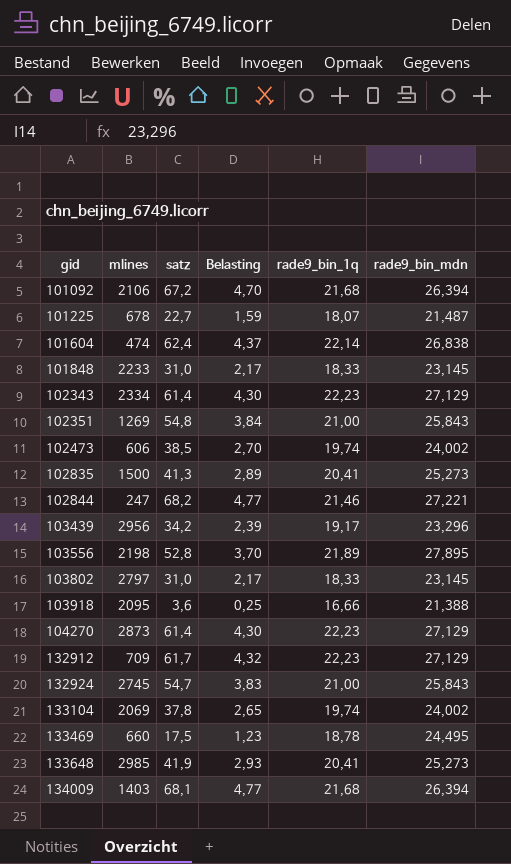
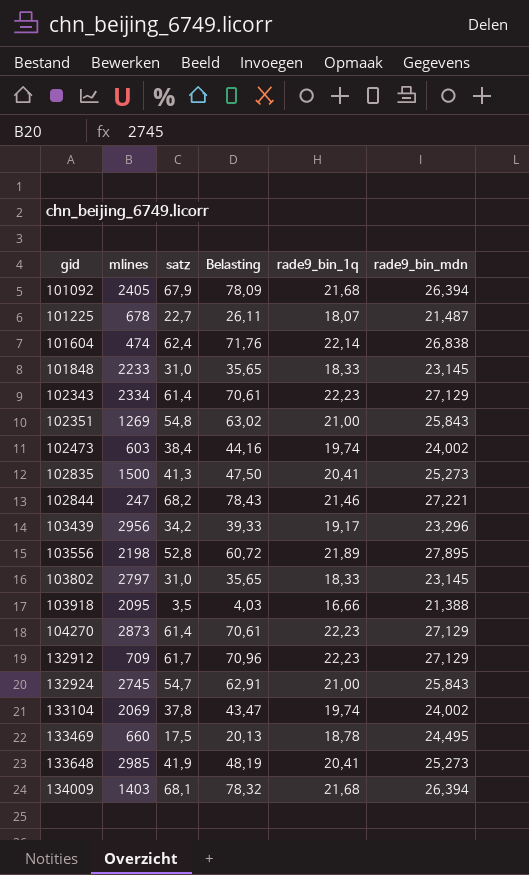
column Belasting | formula: [satz] * 0,07 -> [satz] * 1,15
101092 | mlines: 2106 -> 2405
101092 | satz: 67,2 -> 67,9
102473 | mlines: 606 -> 603
102473 | satz: 38,5 -> 38,4
103918 | satz: 3,6 -> 3,5

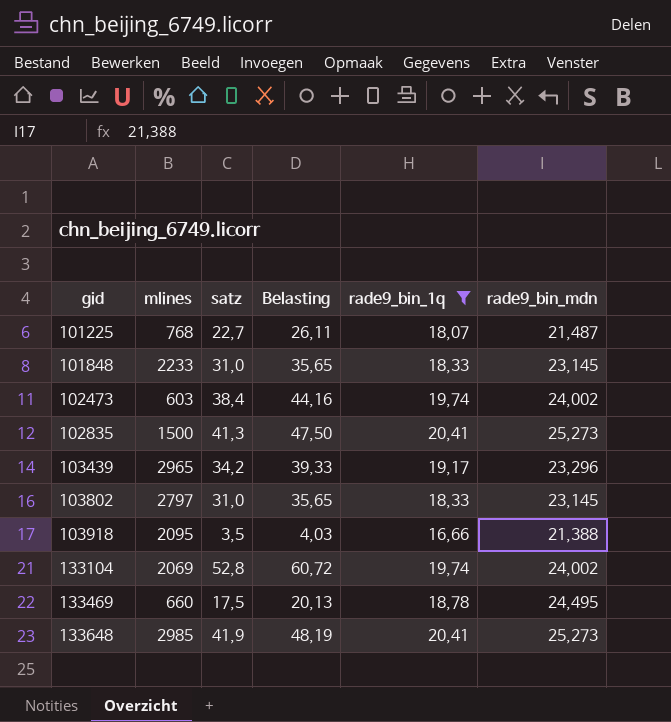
filter: none -> rade9_bin_1q <= 20,41
101225 | mlines: 678 -> 768
103439 | mlines: 2956 -> 2965
133104 | satz: 37,8 -> 52,8
133104 | Belasting: 43,47 -> 60,72

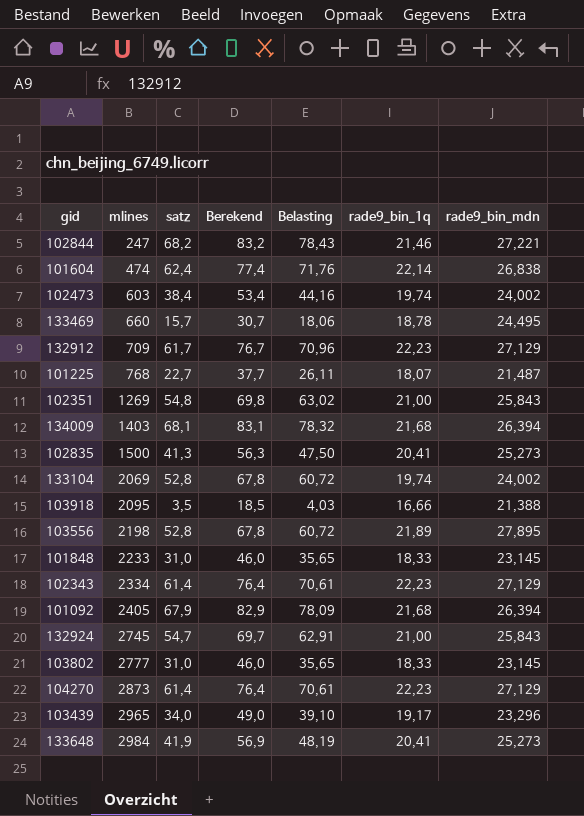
filter: rade9_bin_1q <= 20,41 -> none
row order: gid ascending -> mlines ascending
column Berekend | formula: none -> [satz] + 15
133469 | satz: 17,5 -> 15,7
133469 | Belasting: 20,13 -> 18,06
103802 | mlines: 2797 -> 2777
103439 | satz: 34,2 -> 34,0
103439 | Belasting: 39,33 -> 39,10
133648 | mlines: 2985 -> 2984

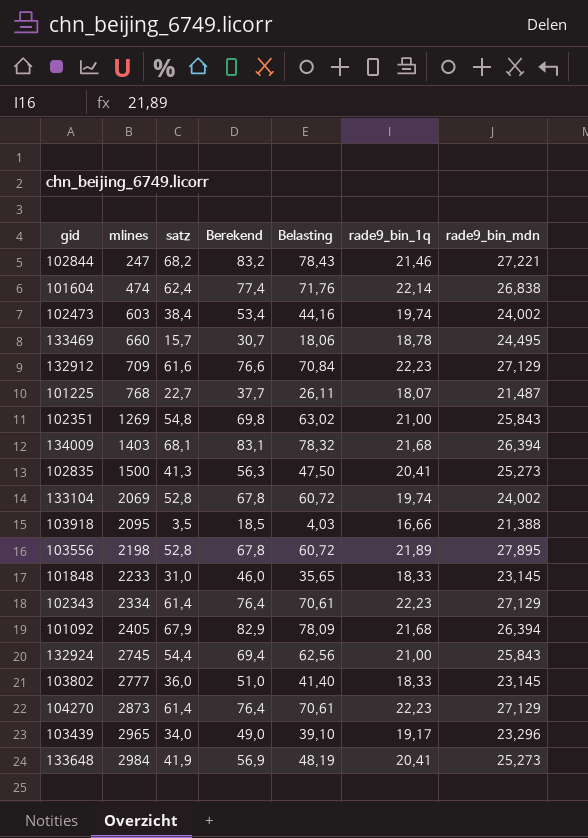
132912 | satz: 61,7 -> 61,6
132912 | Berekend: 76,7 -> 76,6
132912 | Belasting: 70,96 -> 70,84
132924 | satz: 54,7 -> 54,4
132924 | Berekend: 69,7 -> 69,4
132924 | Belasting: 62,91 -> 62,56
103802 | satz: 31,0 -> 36,0
103802 | Berekend: 46,0 -> 51,0
103802 | Belasting: 35,65 -> 41,40

